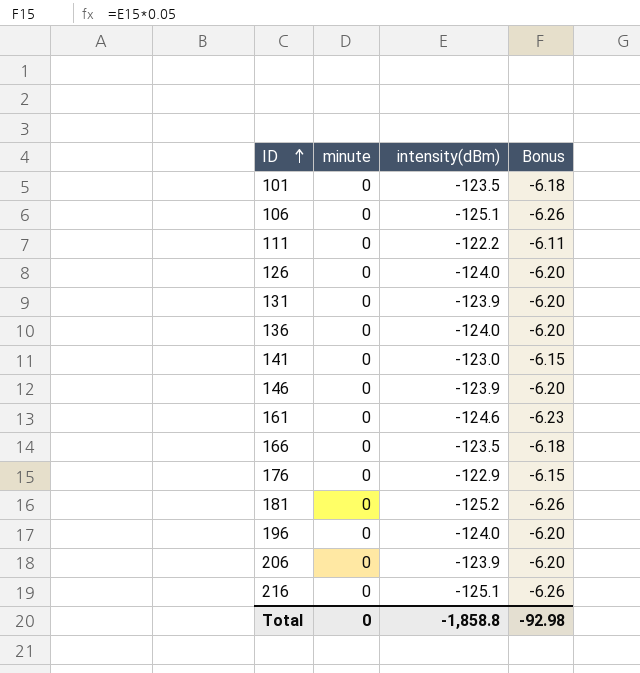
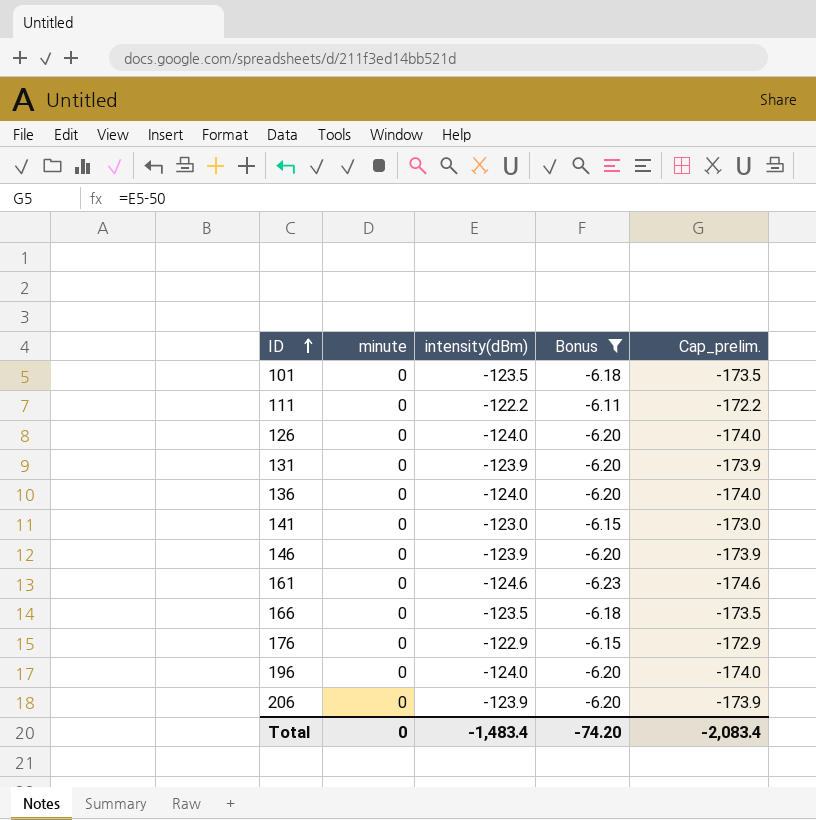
filter: none -> Bonus != -6.26
column Cap_prelim. | formula: none -> [intensity(dBm)] - 50
Total | intensity(dBm): -1,858.8 -> -1,483.4
Total | Bonus: -92.98 -> -74.20

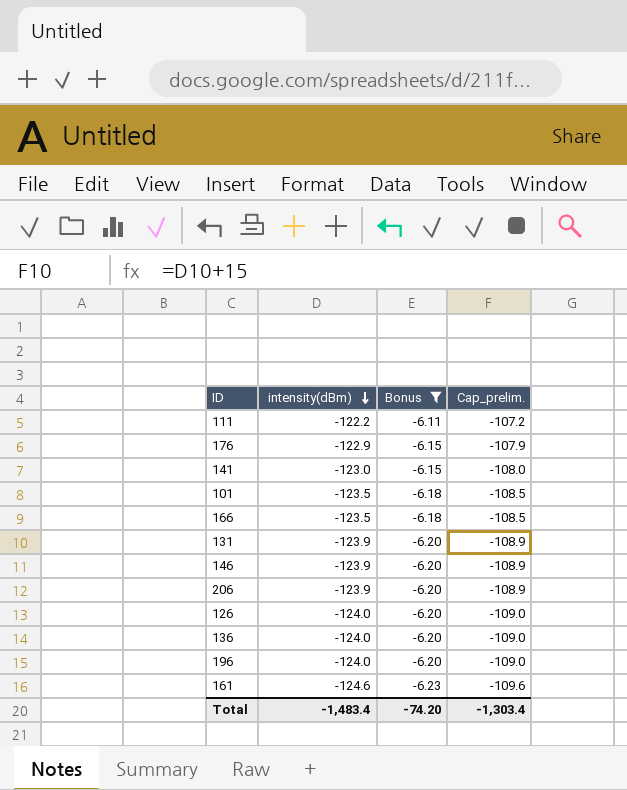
row order: ID ascending -> intensity(dBm) descending
column minute | position: 2 -> none
column Cap_prelim. | formula: [intensity(dBm)] - 50 -> [intensity(dBm)] + 15
Total | Cap_prelim.: -2,083.4 -> -1,303.4

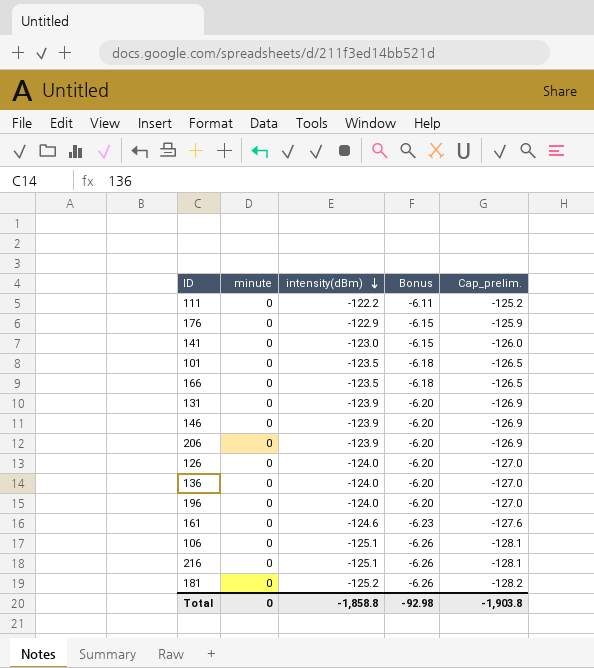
filter: Bonus != -6.26 -> none
column minute | position: none -> 2
column Cap_prelim. | formula: [intensity(dBm)] + 15 -> [intensity(dBm)] - 3
Total | intensity(dBm): -1,483.4 -> -1,858.8
Total | Bonus: -74.20 -> -92.98
Total | Cap_prelim.: -1,303.4 -> -1,903.8

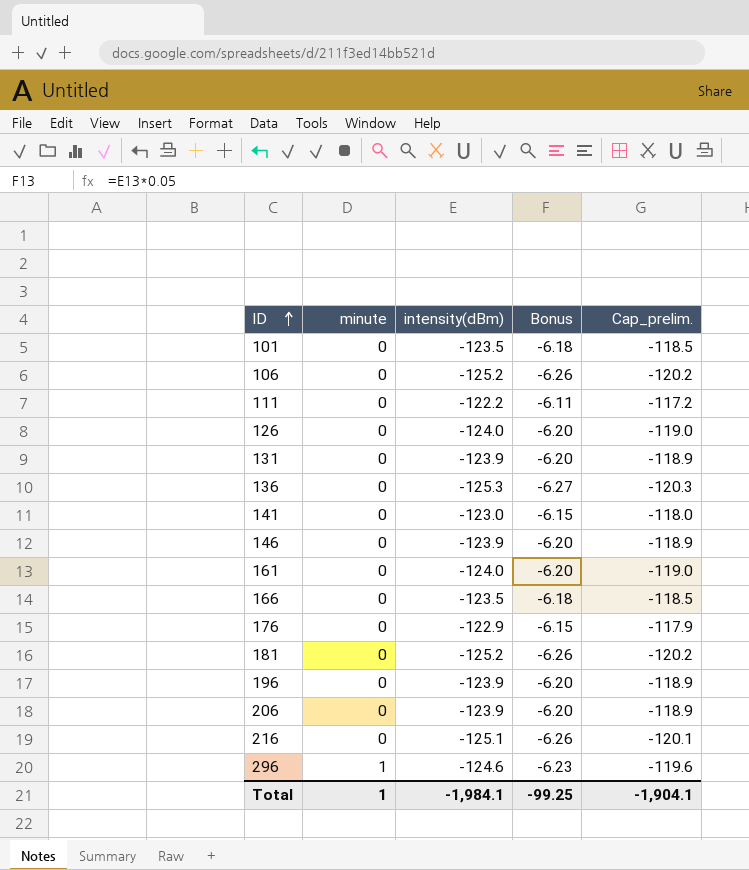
row order: intensity(dBm) descending -> ID ascending
column Cap_prelim. | formula: [intensity(dBm)] - 3 -> [intensity(dBm)] + 5
106 | intensity(dBm): -125.1 -> -125.2
136 | intensity(dBm): -124.0 -> -125.3
136 | Bonus: -6.20 -> -6.27
161 | intensity(dBm): -124.6 -> -124.0
161 | Bonus: -6.23 -> -6.20
196 | intensity(dBm): -124.0 -> -123.9
row 296: none -> 1 | -124.6 | -6.23 | -119.6
Total | minute: 0 -> 1
Total | intensity(dBm): -1,858.8 -> -1,984.1
Total | Bonus: -92.98 -> -99.25
Total | Cap_prelim.: -1,903.8 -> -1,904.1

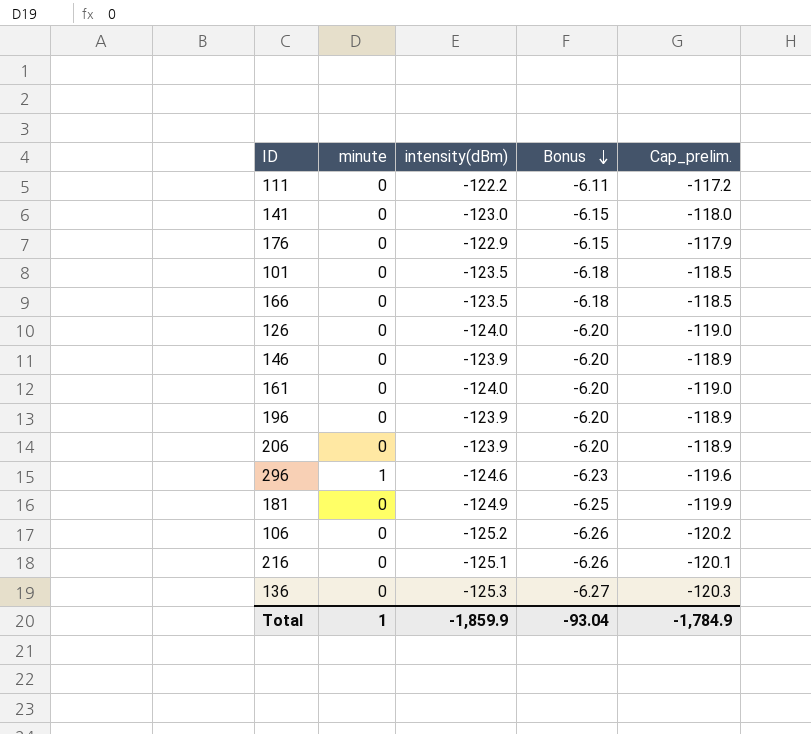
row order: ID ascending -> Bonus descending
row 131: 0 | -123.9 | -6.20 | -118.9 -> none
181 | intensity(dBm): -125.2 -> -124.9
181 | Bonus: -6.26 -> -6.25
181 | Cap_prelim.: -120.2 -> -119.9
Total | intensity(dBm): -1,984.1 -> -1,859.9
Total | Bonus: -99.25 -> -93.04
Total | Cap_prelim.: -1,904.1 -> -1,784.9

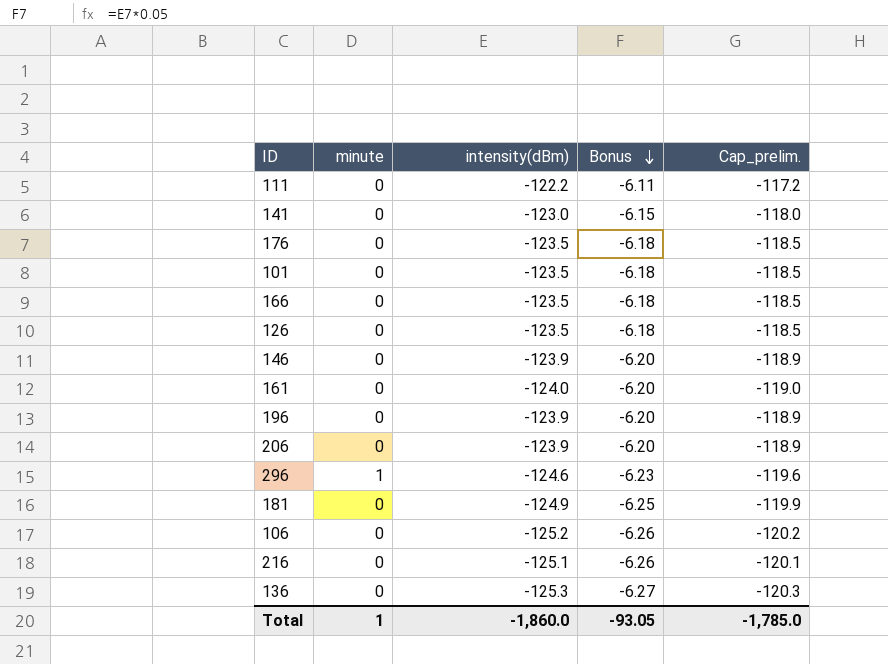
176 | intensity(dBm): -122.9 -> -123.5
176 | Bonus: -6.15 -> -6.18
176 | Cap_prelim.: -117.9 -> -118.5
126 | intensity(dBm): -124.0 -> -123.5
126 | Bonus: -6.20 -> -6.18
126 | Cap_prelim.: -119.0 -> -118.5
Total | intensity(dBm): -1,859.9 -> -1,860.0
Total | Bonus: -93.04 -> -93.05
Total | Cap_prelim.: -1,784.9 -> -1,785.0

